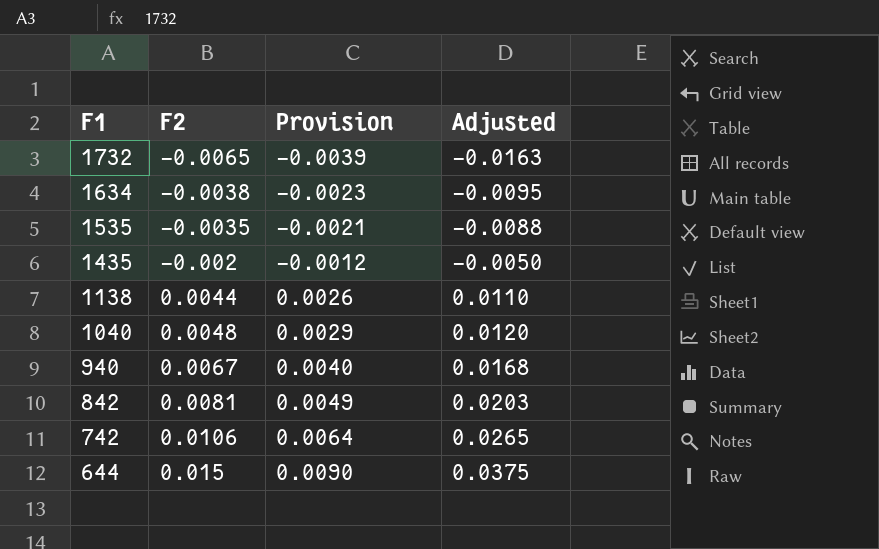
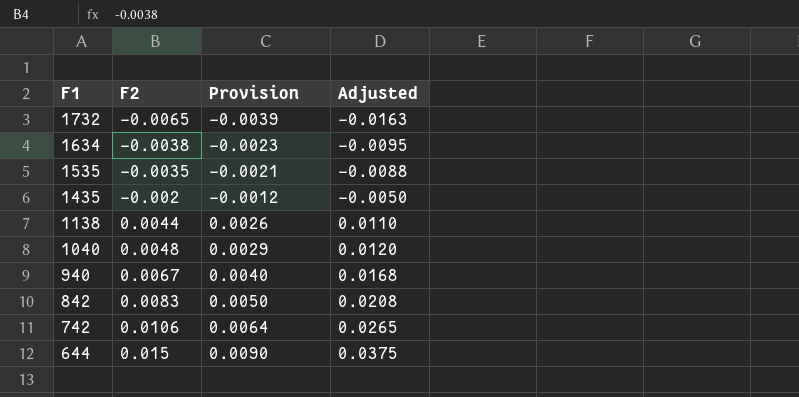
842 | F2: 0.0081 -> 0.0083
842 | Provision: 0.0049 -> 0.0050
842 | Adjusted: 0.0203 -> 0.0208

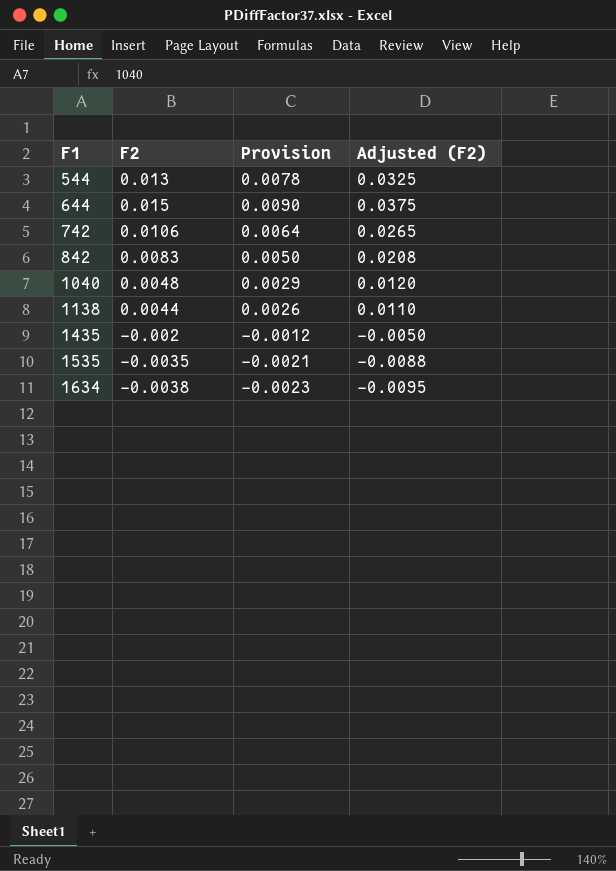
row order: F1 descending -> F1 ascending
column name: Adjusted -> Adjusted (F2)
row 1732: -0.0065 | -0.0039 | -0.0163 -> none
row 940: 0.0067 | 0.0040 | 0.0168 -> none
row 544: none -> 0.013 | 0.0078 | 0.0325

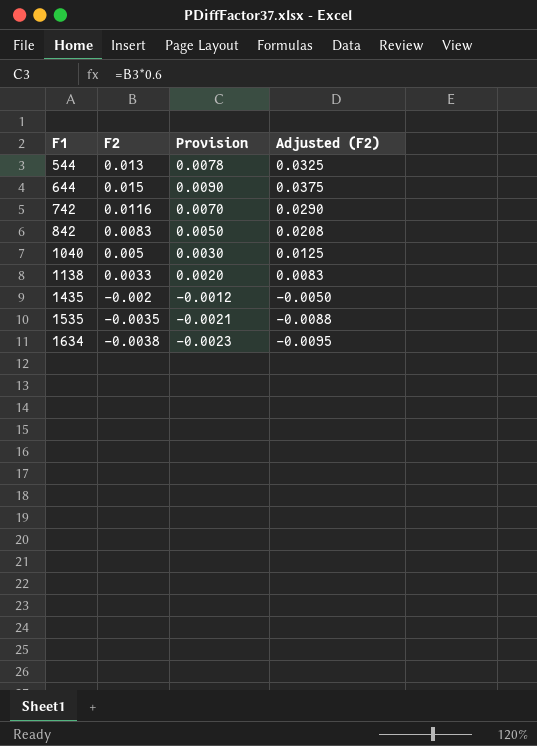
742 | F2: 0.0106 -> 0.0116
742 | Provision: 0.0064 -> 0.0070
742 | Adjusted (F2): 0.0265 -> 0.0290
1040 | F2: 0.0048 -> 0.005
1040 | Provision: 0.0029 -> 0.0030
1040 | Adjusted (F2): 0.0120 -> 0.0125
1138 | F2: 0.0044 -> 0.0033
1138 | Provision: 0.0026 -> 0.0020
1138 | Adjusted (F2): 0.0110 -> 0.0083

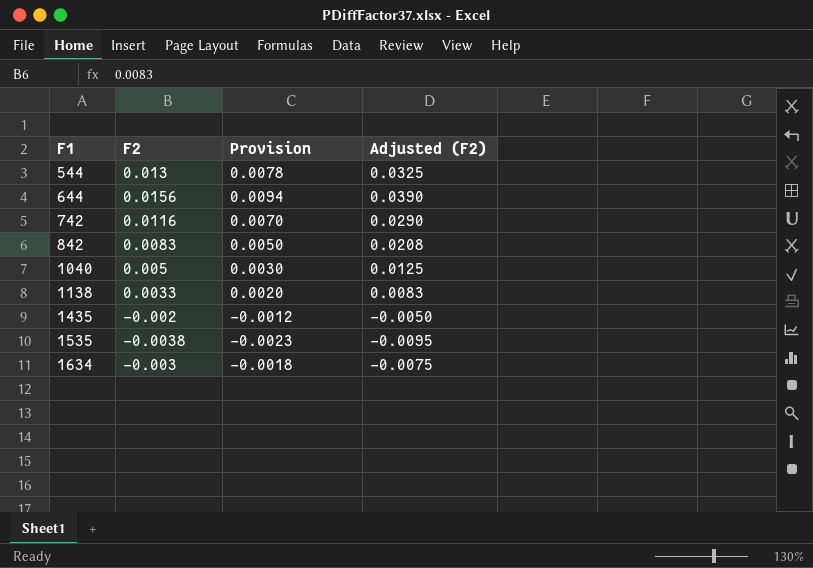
644 | F2: 0.015 -> 0.0156
644 | Provision: 0.0090 -> 0.0094
644 | Adjusted (F2): 0.0375 -> 0.0390
1535 | F2: -0.0035 -> -0.0038
1535 | Provision: -0.0021 -> -0.0023
1535 | Adjusted (F2): -0.0088 -> -0.0095
1634 | F2: -0.0038 -> -0.003
1634 | Provision: -0.0023 -> -0.0018
1634 | Adjusted (F2): -0.0095 -> -0.0075

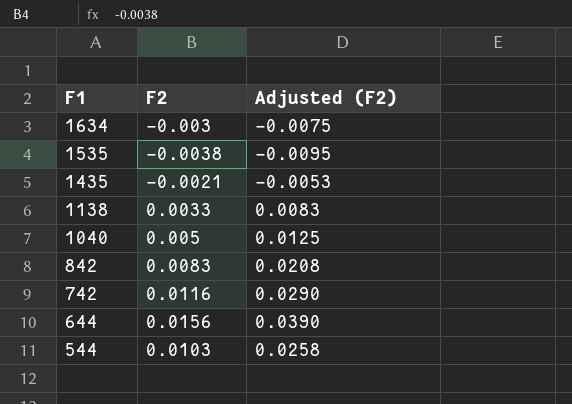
row order: F1 ascending -> F1 descending
column Provision | formula: [F2] * 0.6 -> none
1435 | F2: -0.002 -> -0.0021
1435 | Adjusted (F2): -0.0050 -> -0.0053
544 | F2: 0.013 -> 0.0103
544 | Adjusted (F2): 0.0325 -> 0.0258

